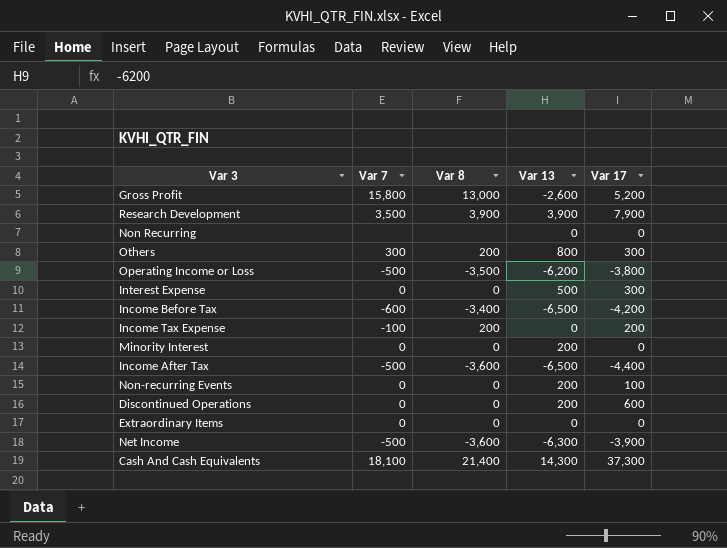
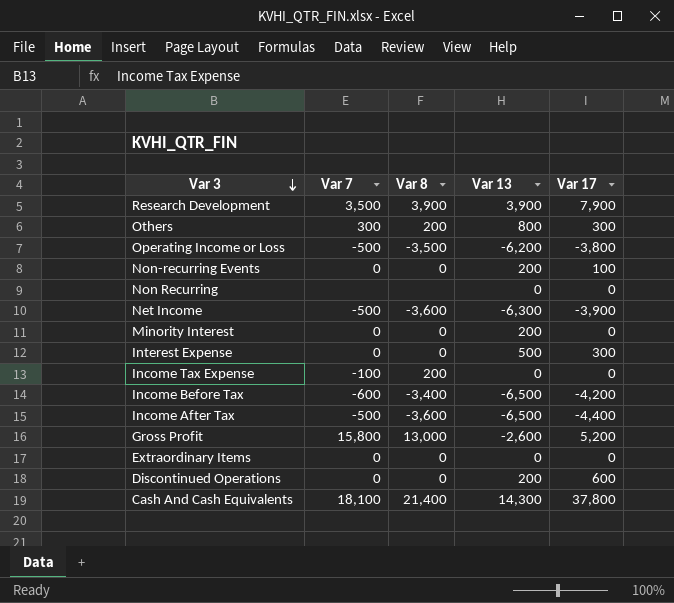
row order: none -> Var 3 descending
Income Tax Expense | Var 17: 200 -> 0
Cash And Cash Equivalents | Var 17: 37,300 -> 37,800

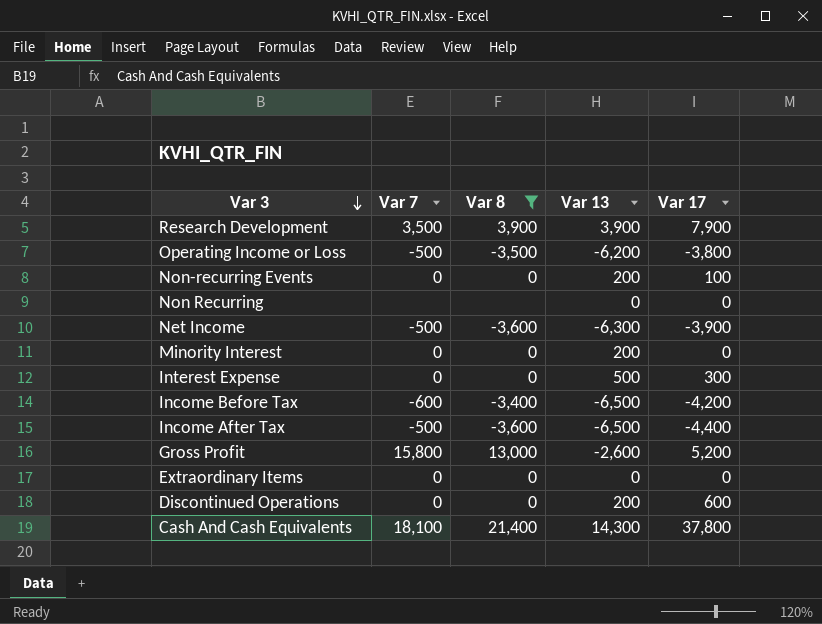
filter: none -> Var 8 != 200

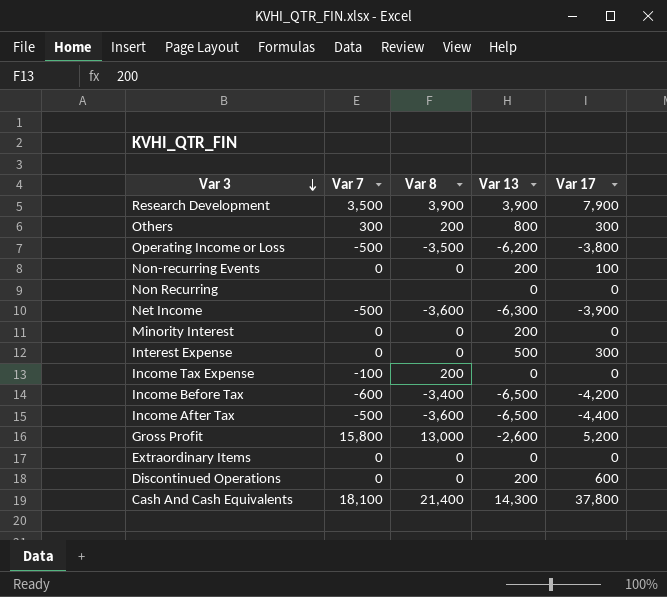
filter: Var 8 != 200 -> none

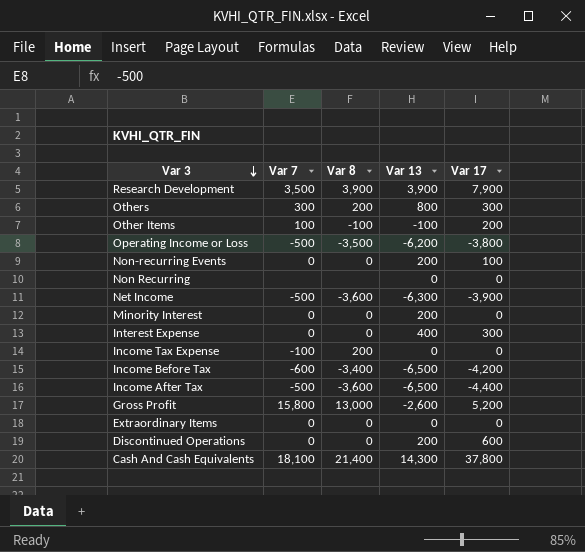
row Other Items: none -> 100 | -100 | -100 | 200
Interest Expense | Var 13: 500 -> 400

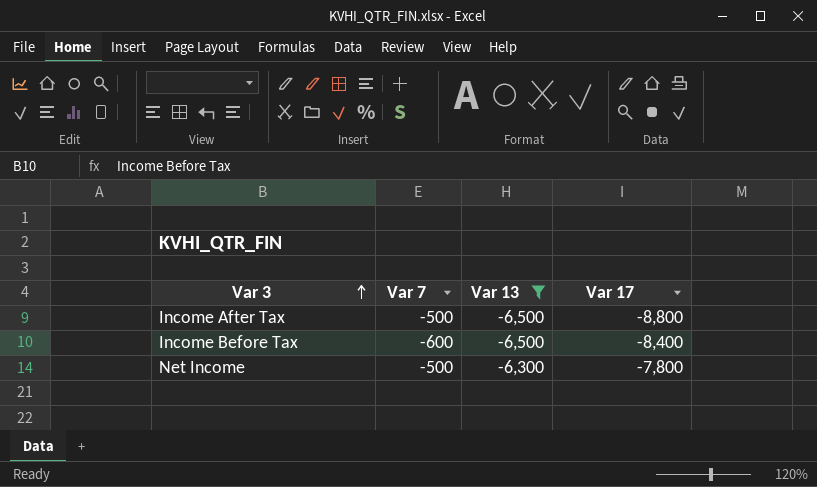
filter: none -> Var 13 <= -6,300
row order: Var 3 descending -> Var 3 ascending
column Var 8 | position: 3 -> none
Income After Tax | Var 17: -4,400 -> -8,800
Income Before Tax | Var 17: -4,200 -> -8,400
Net Income | Var 17: -3,900 -> -7,800

